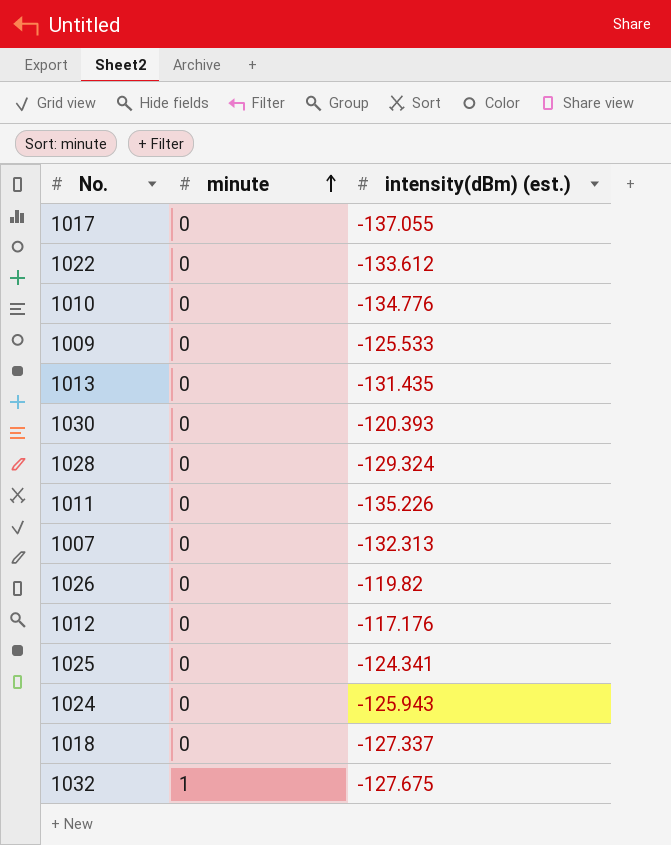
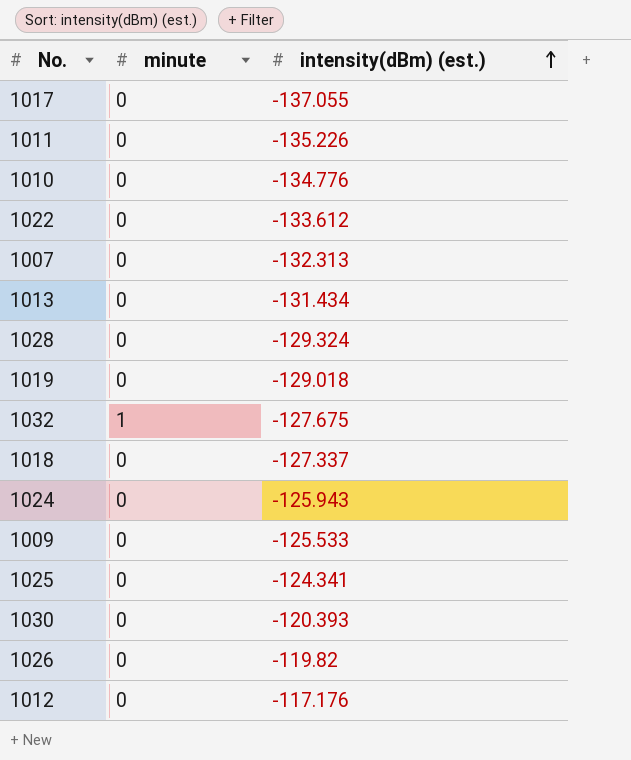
row order: minute ascending -> intensity(dBm) (est.) ascending
1013 | intensity(dBm) (est.): -131.435 -> -131.434
row 1019: none -> 0 | -129.018

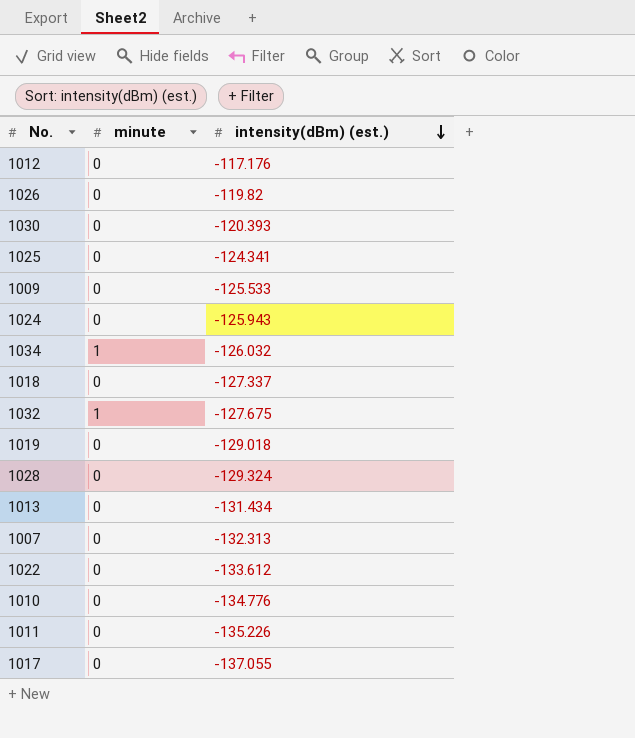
row order: intensity(dBm) (est.) ascending -> intensity(dBm) (est.) descending
row 1034: none -> 1 | -126.032

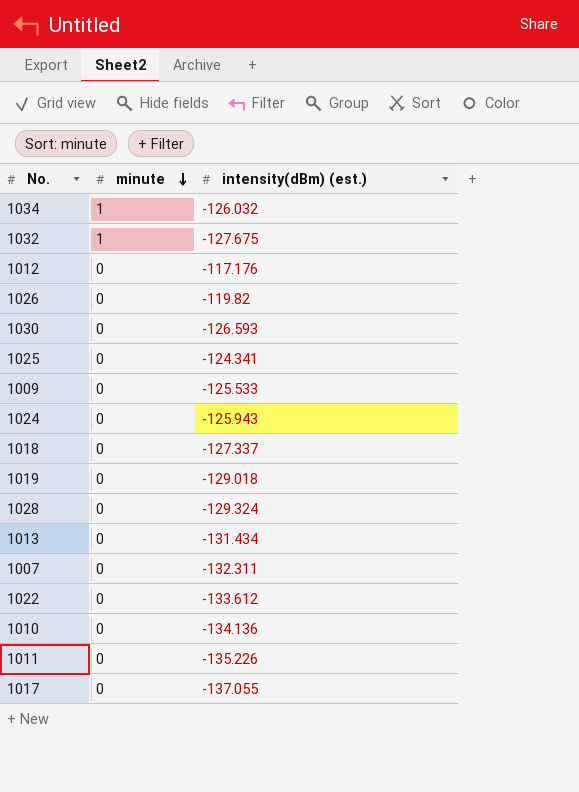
row order: intensity(dBm) (est.) descending -> minute descending
1030 | intensity(dBm) (est.): -120.393 -> -126.593
1007 | intensity(dBm) (est.): -132.313 -> -132.311
1010 | intensity(dBm) (est.): -134.776 -> -134.136

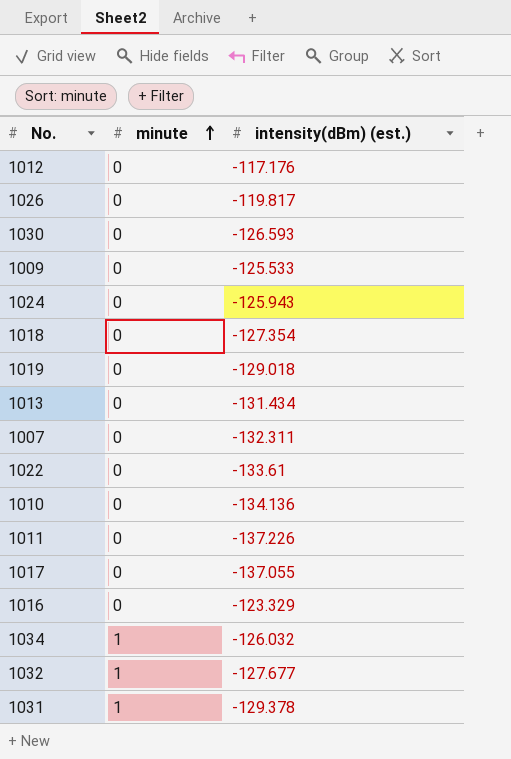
row order: minute descending -> minute ascending
row 1025: 0 | -124.341 -> none
row 1028: 0 | -129.324 -> none
1026 | intensity(dBm) (est.): -119.82 -> -119.817
1018 | intensity(dBm) (est.): -127.337 -> -127.354
1022 | intensity(dBm) (est.): -133.612 -> -133.61
1011 | intensity(dBm) (est.): -135.226 -> -137.226
row 1016: none -> 0 | -123.329
1032 | intensity(dBm) (est.): -127.675 -> -127.677
row 1031: none -> 1 | -129.378

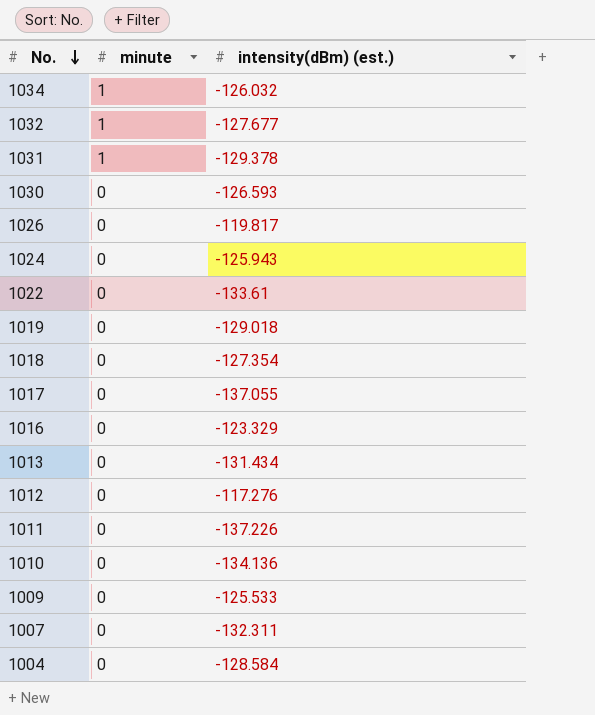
row order: minute ascending -> No. descending
1012 | intensity(dBm) (est.): -117.176 -> -117.276
row 1004: none -> 0 | -128.584

